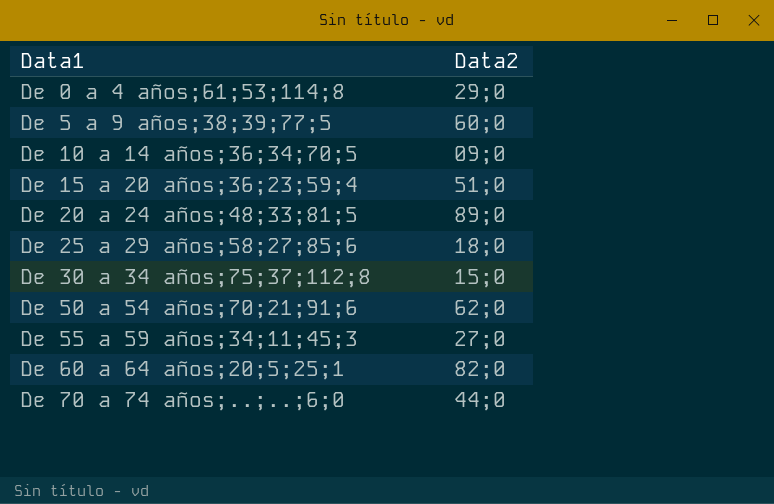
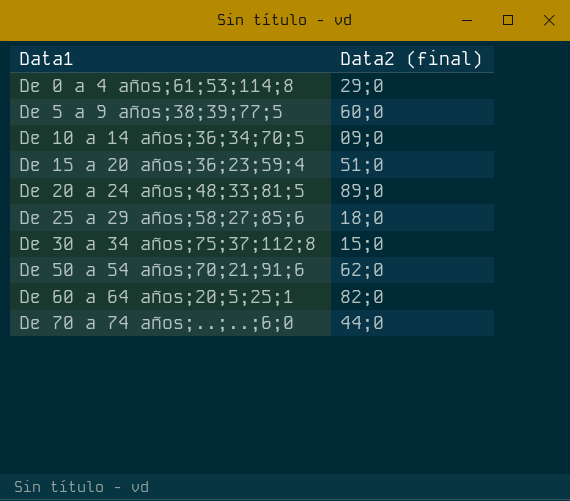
column name: Data2 -> Data2 (final)
row De 55 a 59 años;34;11;45;3: 27;0 -> none

